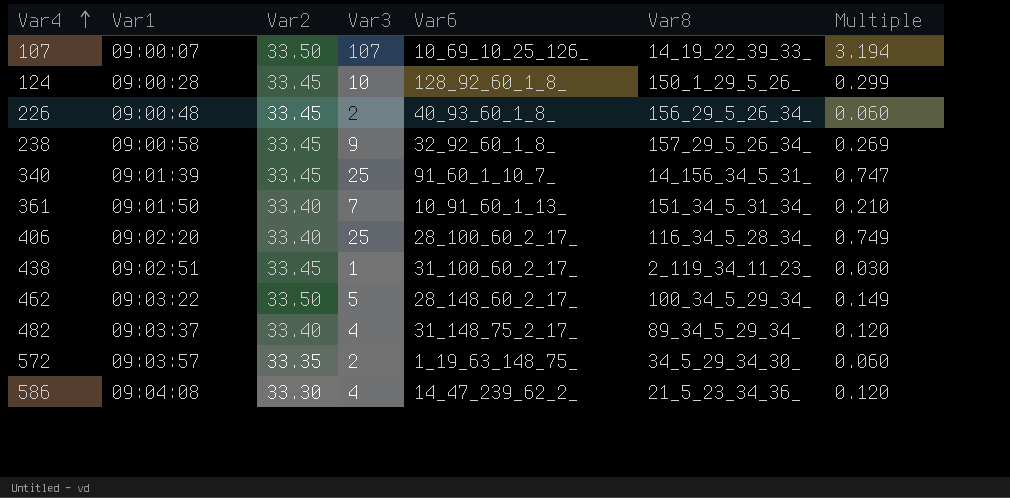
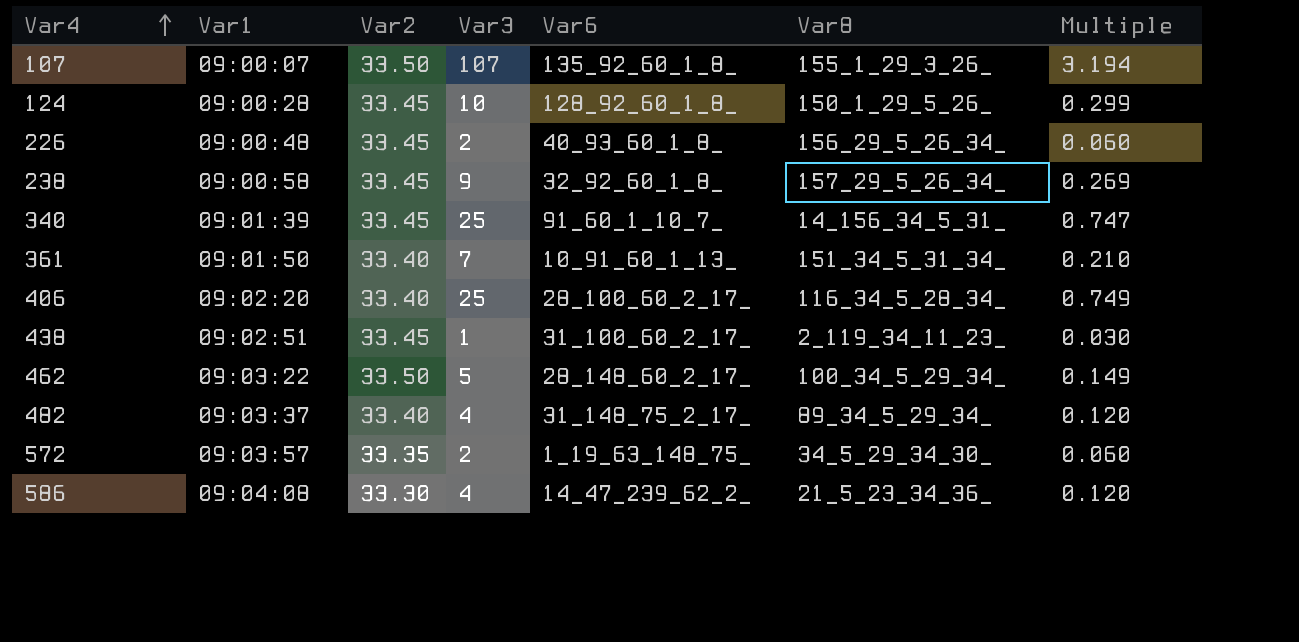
107 | Var6: 10_69_10_25_126_ -> 135_92_60_1_8_
107 | Var8: 14_19_22_39_33_ -> 155_1_29_3_26_

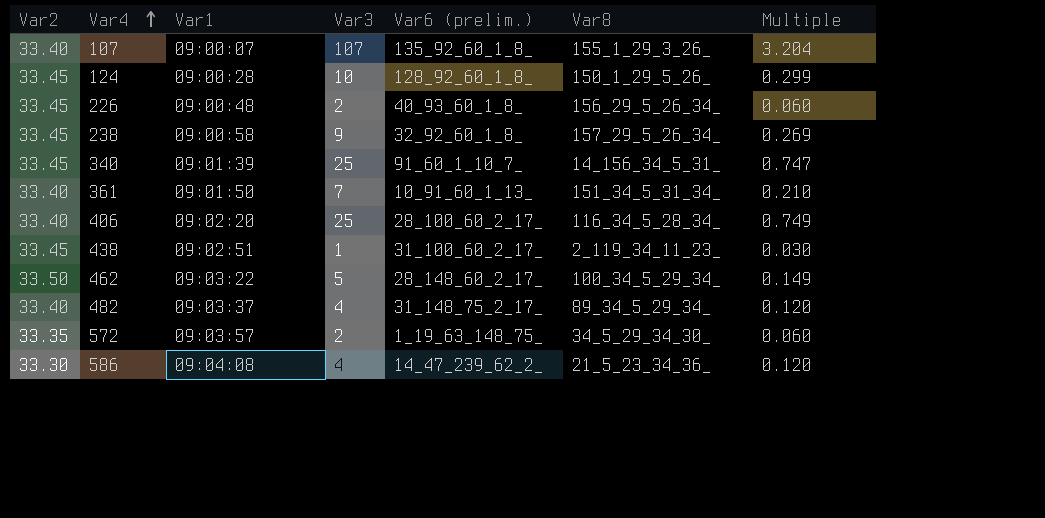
column Var2 | position: 3 -> 1
column name: Var6 -> Var6 (prelim.)
107 | Var2: 33.50 -> 33.40
107 | Multiple: 3.194 -> 3.204

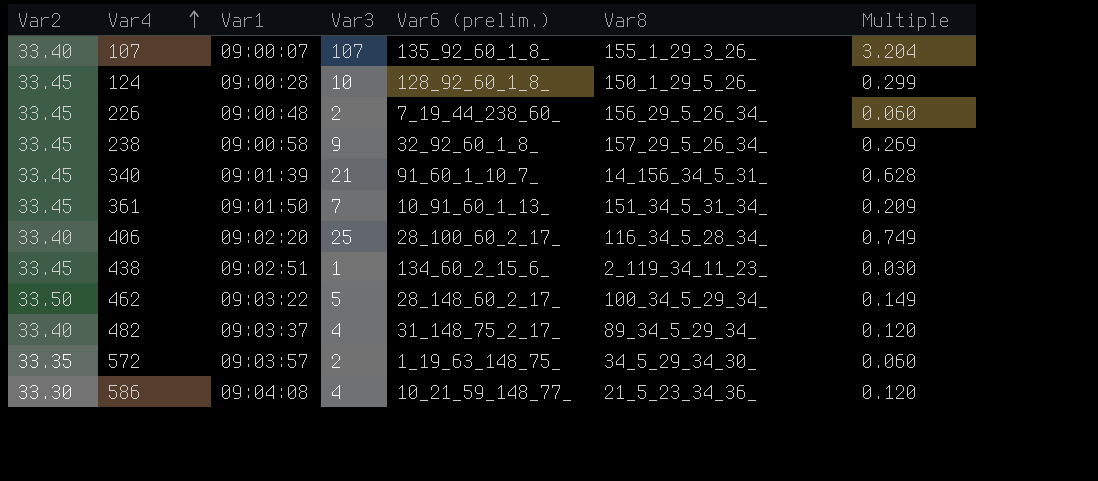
226 | Var6 (prelim.): 40_93_60_1_8_ -> 7_19_44_238_60_
340 | Var3: 25 -> 21
340 | Multiple: 0.747 -> 0.628
361 | Var2: 33.40 -> 33.45
361 | Multiple: 0.210 -> 0.209
438 | Var6 (prelim.): 31_100_60_2_17_ -> 134_60_2_15_6_
586 | Var6 (prelim.): 14_47_239_62_2_ -> 10_21_59_148_77_

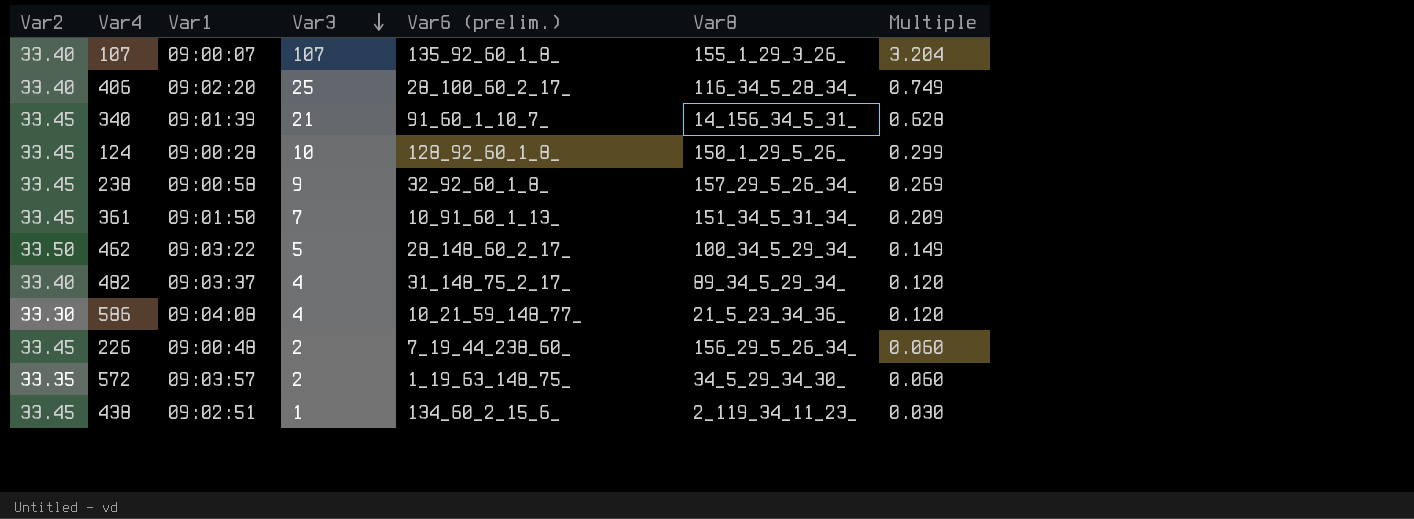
row order: Var4 ascending -> Var3 descending

